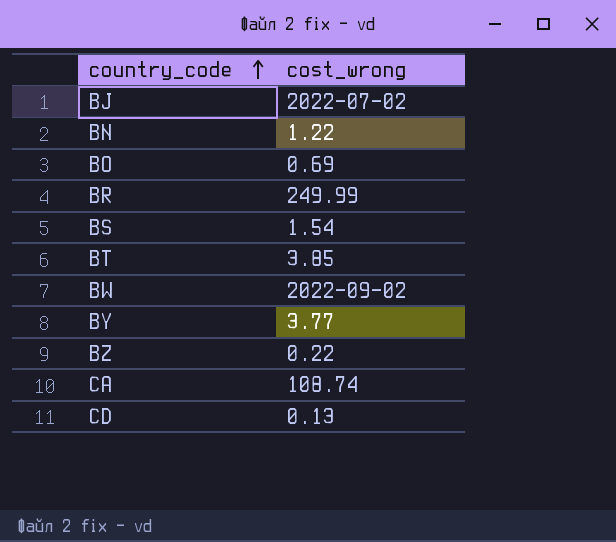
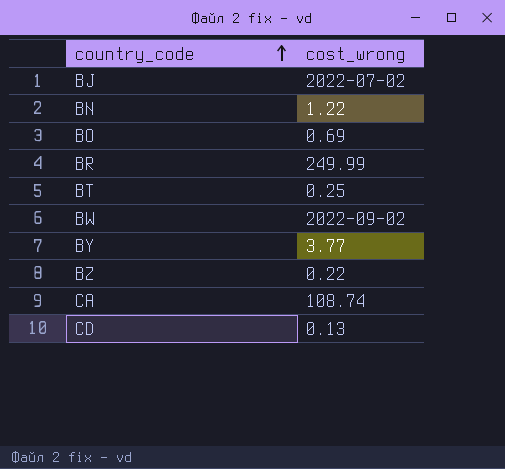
row BS: 1.54 -> none
BT | cost_wrong: 3.85 -> 0.25

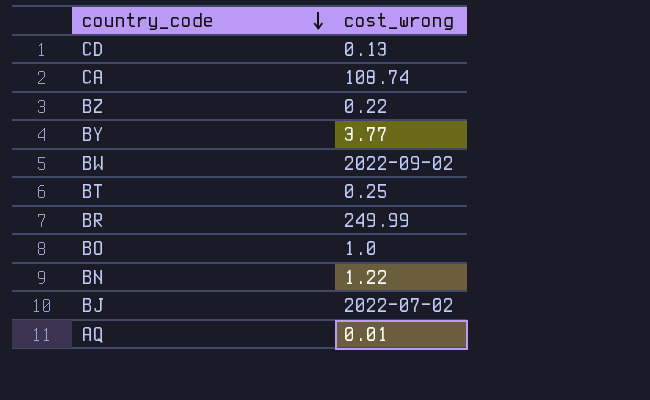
row order: country_code ascending -> country_code descending
BO | cost_wrong: 0.69 -> 1.0
row AQ: none -> 0.01

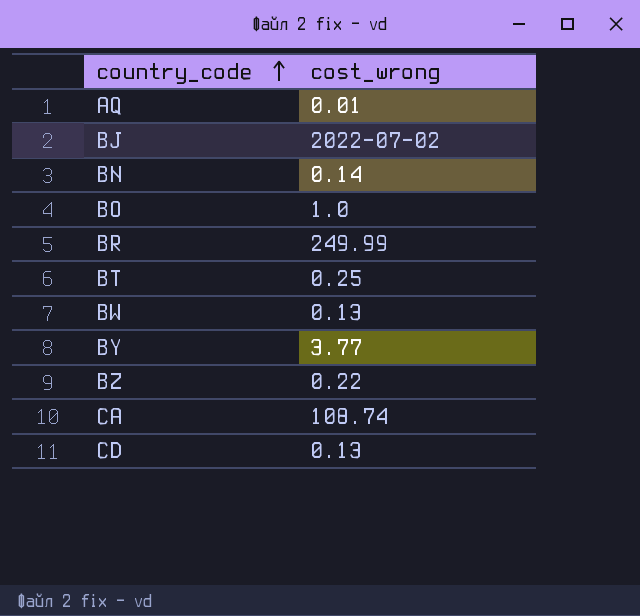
row order: country_code descending -> country_code ascending
BN | cost_wrong: 1.22 -> 0.14
BW | cost_wrong: 2022-09-02 -> 0.13

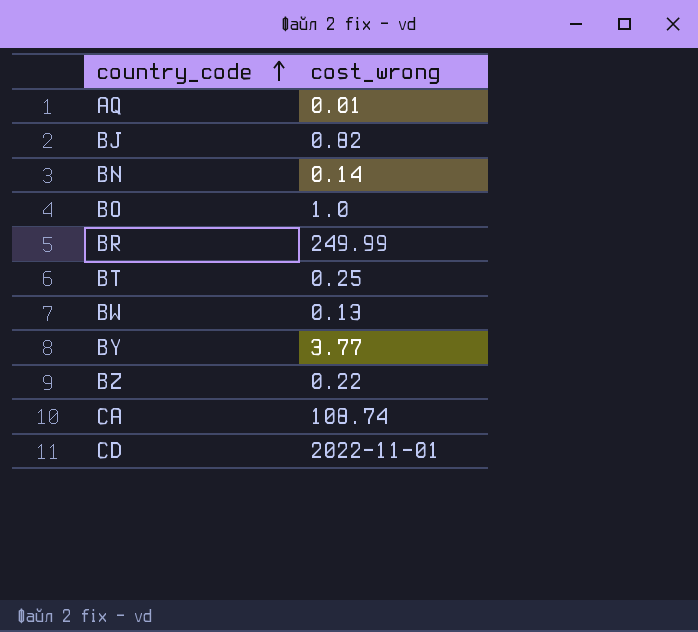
BJ | cost_wrong: 2022-07-02 -> 0.82
CD | cost_wrong: 0.13 -> 2022-11-01

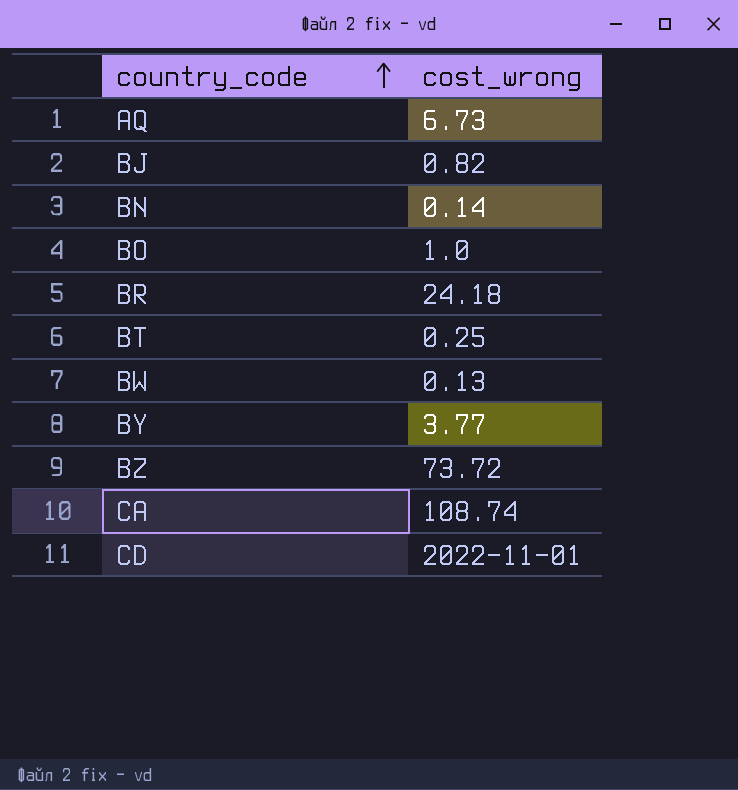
AQ | cost_wrong: 0.01 -> 6.73
BR | cost_wrong: 249.99 -> 24.18
BZ | cost_wrong: 0.22 -> 73.72

